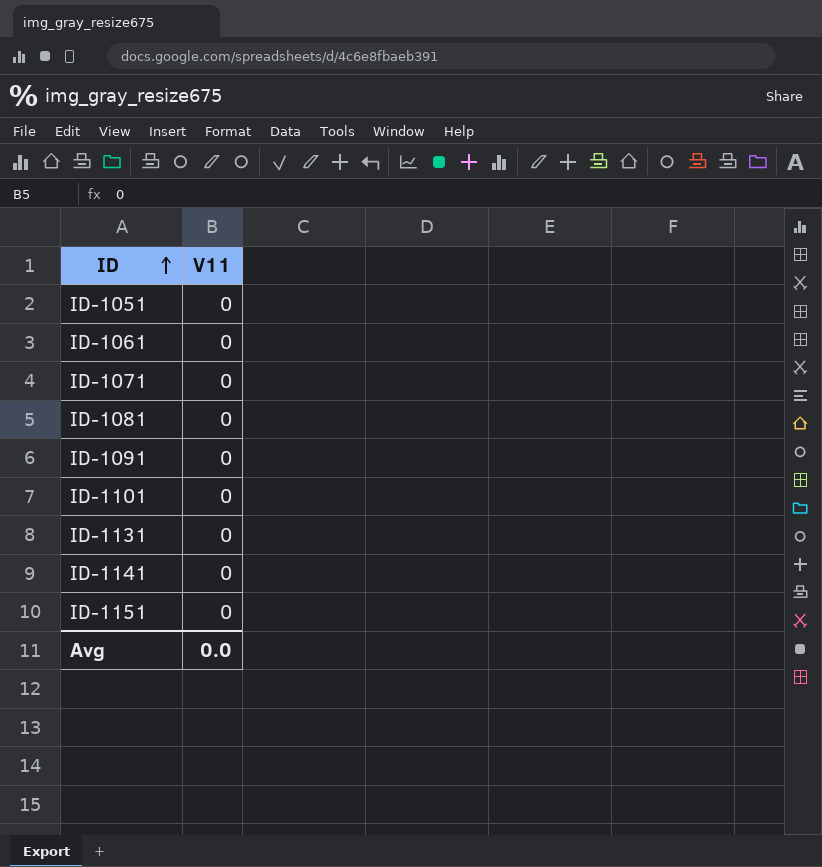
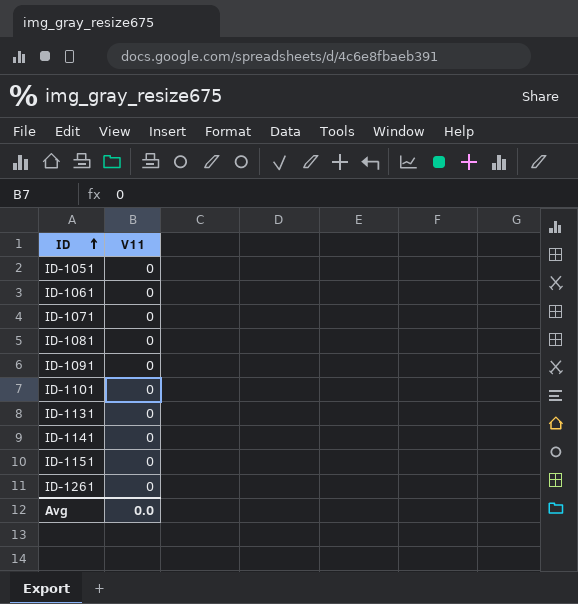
row ID-1261: none -> 0

